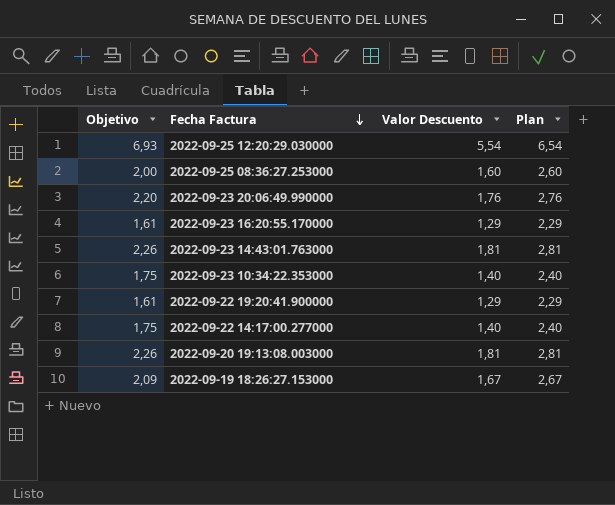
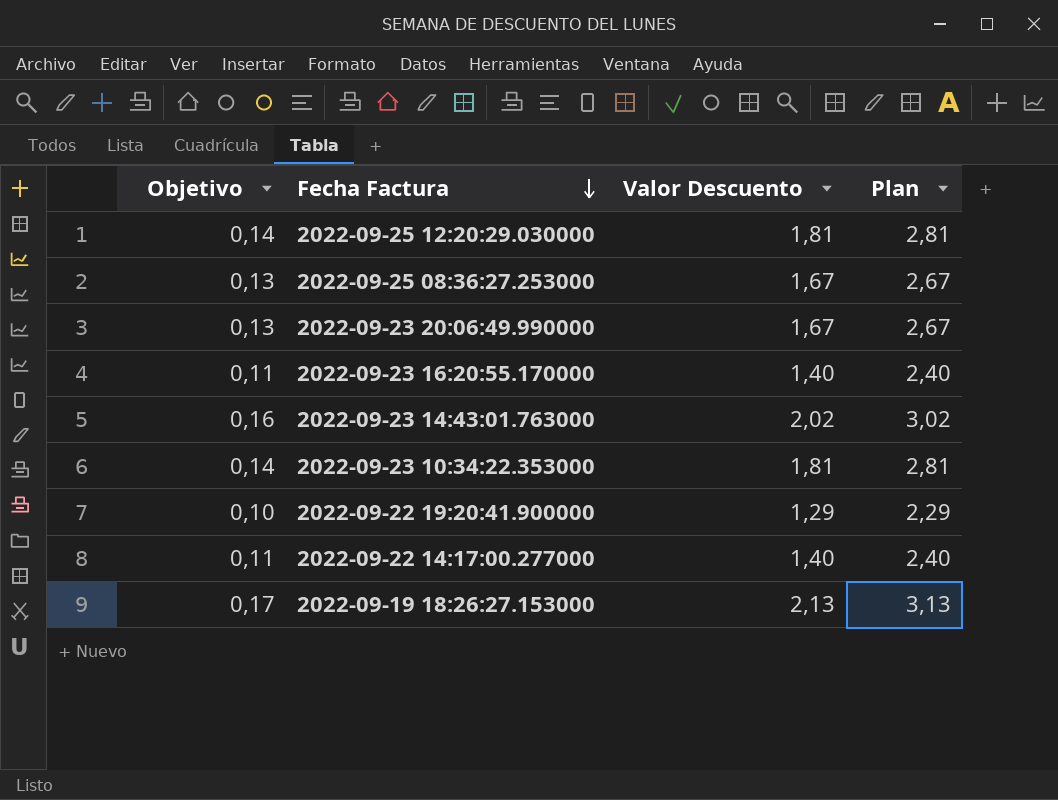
column Objetivo | formula: [Valor Descuento] * 1,25 -> [Valor Descuento] * 0,08
row 2022-09-20 19:13:08.003000: 2,26 | 1,81 | 2,81 -> none
2022-09-25 12:20:29.030000 | Valor Descuento: 5,54 -> 1,81
2022-09-25 12:20:29.030000 | Plan: 6,54 -> 2,81
2022-09-25 08:36:27.253000 | Valor Descuento: 1,60 -> 1,67
2022-09-25 08:36:27.253000 | Plan: 2,60 -> 2,67
2022-09-23 20:06:49.990000 | Valor Descuento: 1,76 -> 1,67
2022-09-23 20:06:49.990000 | Plan: 2,76 -> 2,67
2022-09-23 16:20:55.170000 | Valor Descuento: 1,29 -> 1,40
2022-09-23 16:20:55.170000 | Plan: 2,29 -> 2,40
2022-09-23 14:43:01.763000 | Valor Descuento: 1,81 -> 2,02
2022-09-23 14:43:01.763000 | Plan: 2,81 -> 3,02
2022-09-23 10:34:22.353000 | Valor Descuento: 1,40 -> 1,81
2022-09-23 10:34:22.353000 | Plan: 2,40 -> 2,81
2022-09-19 18:26:27.153000 | Valor Descuento: 1,67 -> 2,13
2022-09-19 18:26:27.153000 | Plan: 2,67 -> 3,13

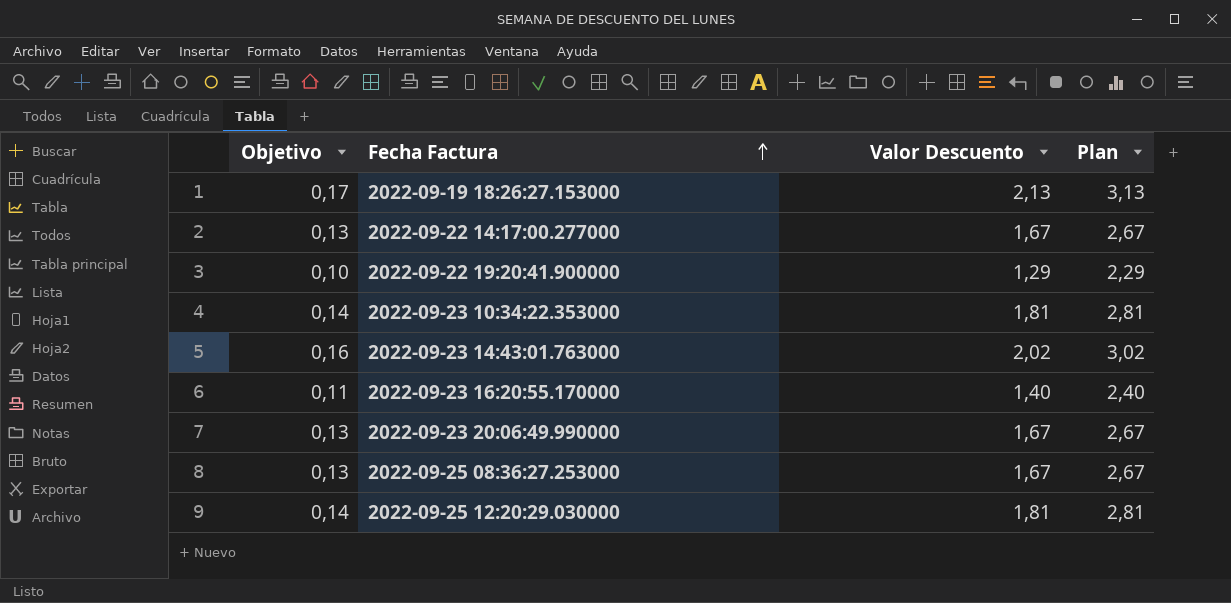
row order: Fecha Factura descending -> Fecha Factura ascending
2022-09-22 14:17:00.277000 | Objetivo: 0,11 -> 0,13
2022-09-22 14:17:00.277000 | Valor Descuento: 1,40 -> 1,67
2022-09-22 14:17:00.277000 | Plan: 2,40 -> 2,67

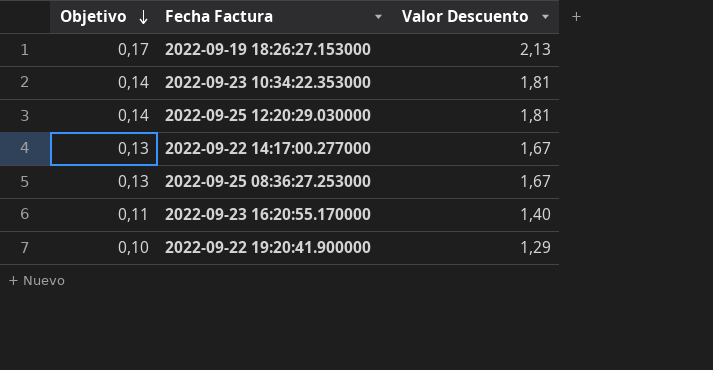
row order: Fecha Factura ascending -> Objetivo descending
column Plan | formula: [Valor Descuento] + 1 -> none
row 2022-09-23 14:43:01.763000: 0,16 | 2,02 | 3,02 -> none
row 2022-09-23 20:06:49.990000: 0,13 | 1,67 | 2,67 -> none

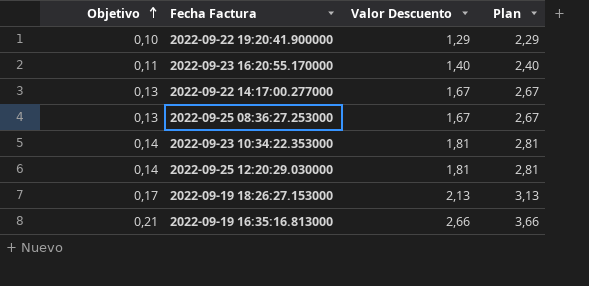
row order: Objetivo descending -> Objetivo ascending
column Plan | formula: none -> [Valor Descuento] + 1
row 2022-09-19 16:35:16.813000: none -> 0,21 | 2,66 | 3,66

